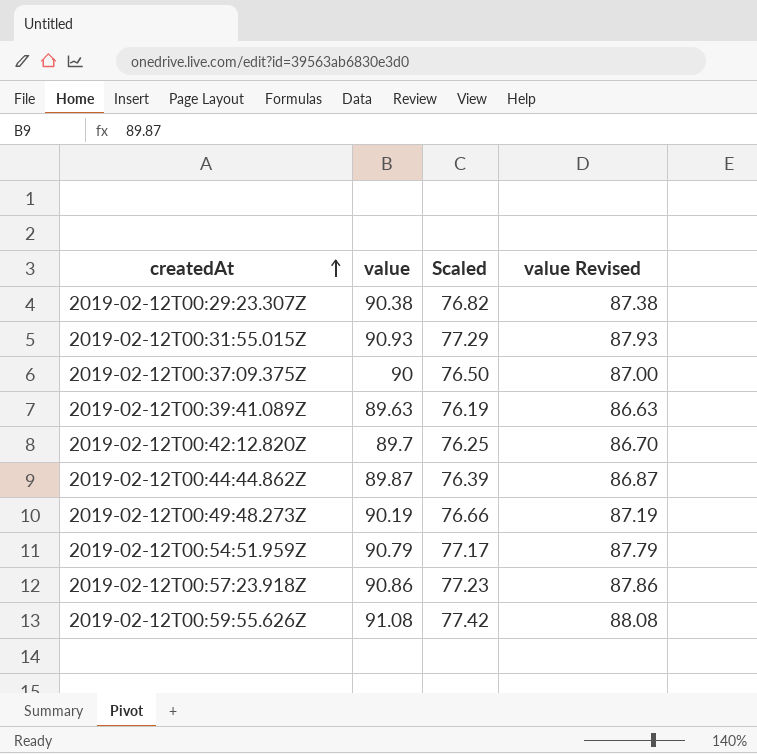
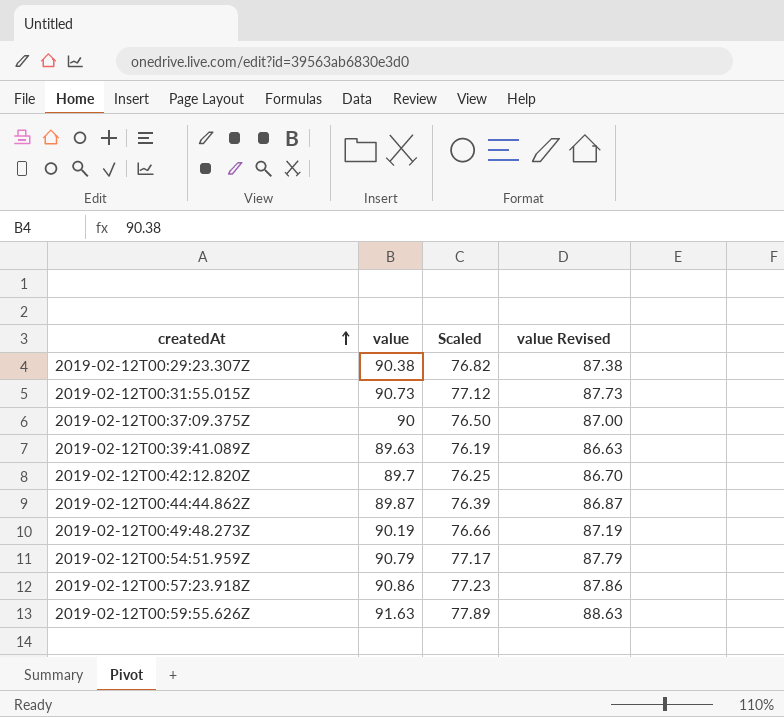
2019-02-12T00:31:55.015Z | value: 90.93 -> 90.73
2019-02-12T00:31:55.015Z | Scaled: 77.29 -> 77.12
2019-02-12T00:31:55.015Z | value Revised: 87.93 -> 87.73
2019-02-12T00:59:55.626Z | value: 91.08 -> 91.63
2019-02-12T00:59:55.626Z | Scaled: 77.42 -> 77.89
2019-02-12T00:59:55.626Z | value Revised: 88.08 -> 88.63

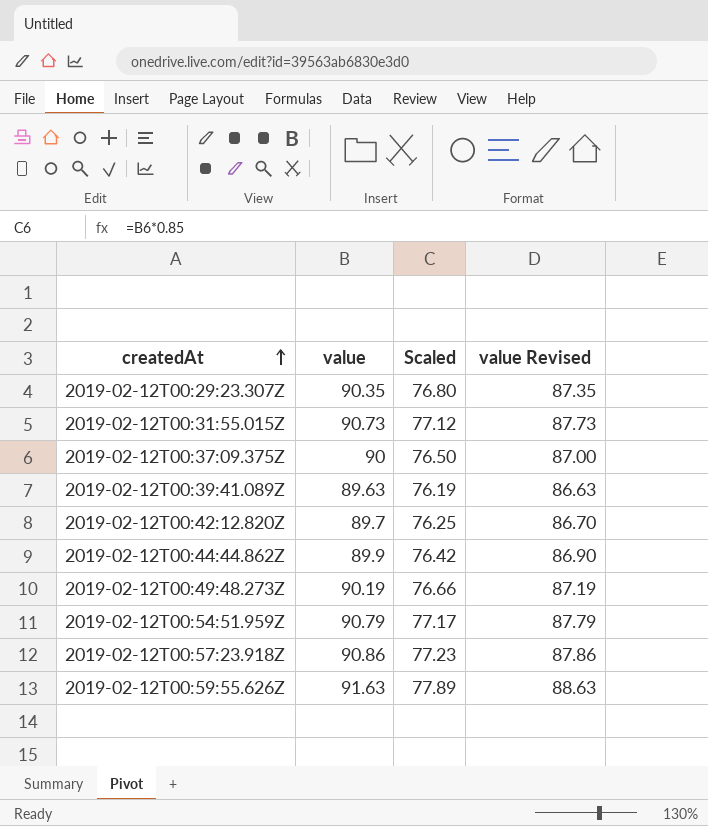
2019-02-12T00:29:23.307Z | value: 90.38 -> 90.35
2019-02-12T00:29:23.307Z | Scaled: 76.82 -> 76.80
2019-02-12T00:29:23.307Z | value Revised: 87.38 -> 87.35
2019-02-12T00:44:44.862Z | value: 89.87 -> 89.9
2019-02-12T00:44:44.862Z | Scaled: 76.39 -> 76.42
2019-02-12T00:44:44.862Z | value Revised: 86.87 -> 86.90

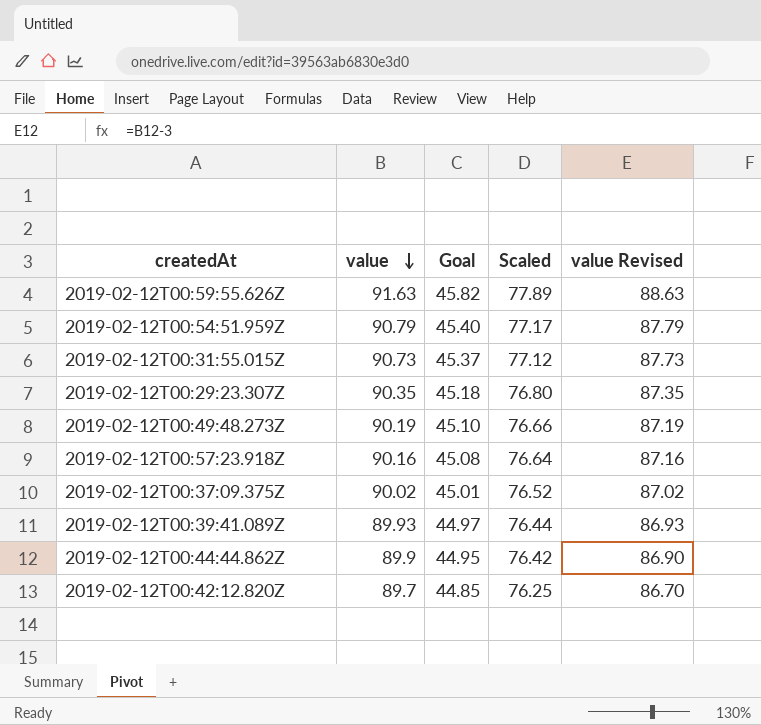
row order: createdAt ascending -> value descending
column Goal | formula: none -> [value] * 0.5
2019-02-12T00:57:23.918Z | value: 90.86 -> 90.16
2019-02-12T00:57:23.918Z | Scaled: 77.23 -> 76.64
2019-02-12T00:57:23.918Z | value Revised: 87.86 -> 87.16
2019-02-12T00:37:09.375Z | value: 90 -> 90.02
2019-02-12T00:37:09.375Z | Scaled: 76.50 -> 76.52
2019-02-12T00:37:09.375Z | value Revised: 87.00 -> 87.02
2019-02-12T00:39:41.089Z | value: 89.63 -> 89.93
2019-02-12T00:39:41.089Z | Scaled: 76.19 -> 76.44
2019-02-12T00:39:41.089Z | value Revised: 86.63 -> 86.93

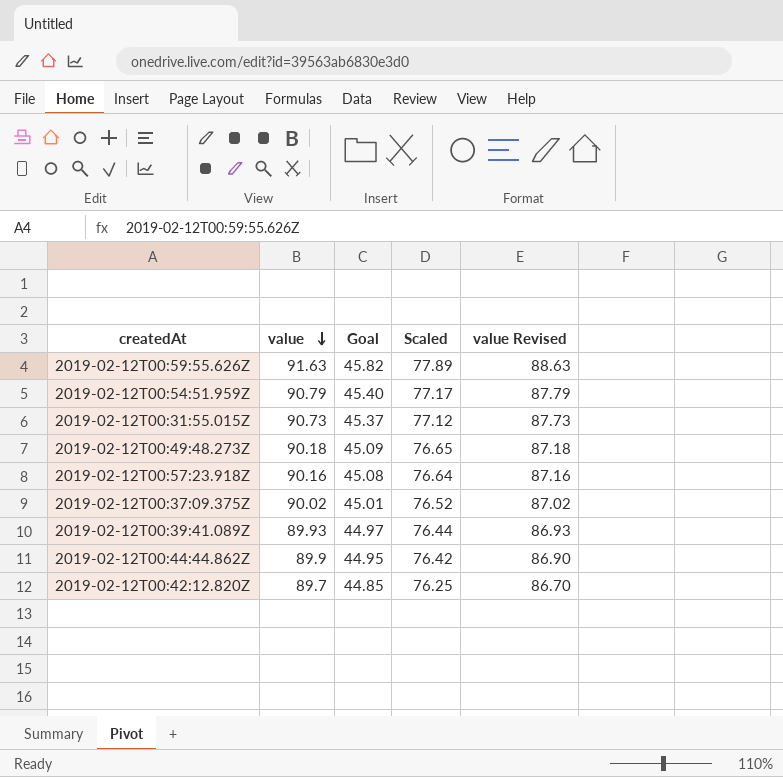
row 2019-02-12T00:29:23.307Z: 90.35 | 45.18 | 76.80 | 87.35 -> none
2019-02-12T00:49:48.273Z | value: 90.19 -> 90.18
2019-02-12T00:49:48.273Z | Goal: 45.10 -> 45.09
2019-02-12T00:49:48.273Z | Scaled: 76.66 -> 76.65
2019-02-12T00:49:48.273Z | value Revised: 87.19 -> 87.18

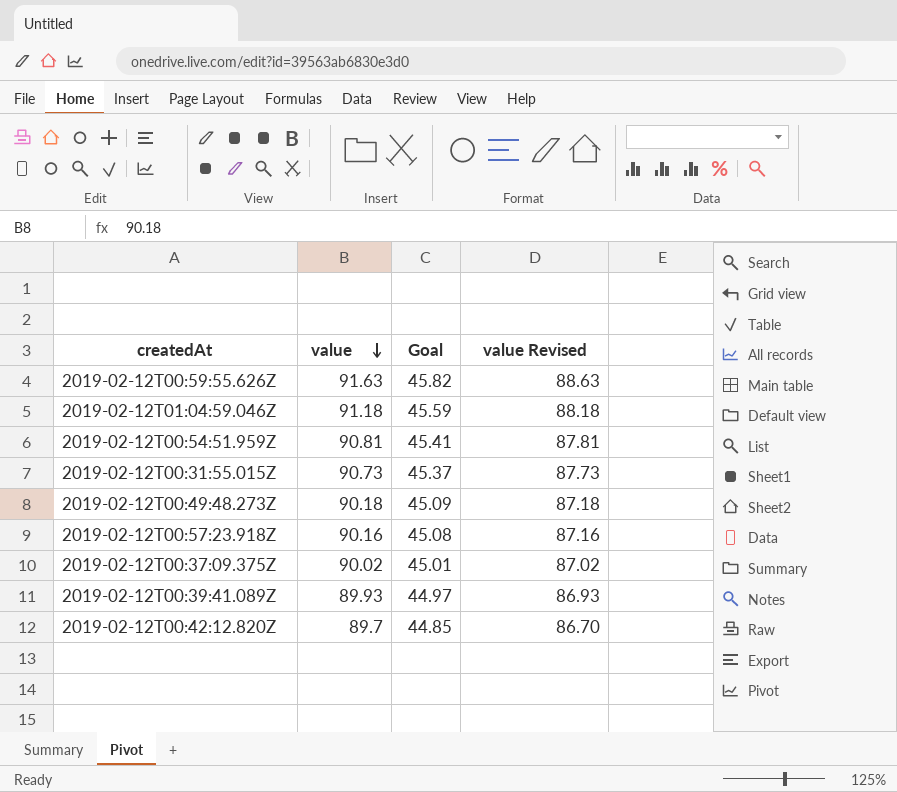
column Scaled | formula: [value] * 0.85 -> none
row 2019-02-12T00:44:44.862Z: 89.9 | 44.95 | 76.42 | 86.90 -> none
row 2019-02-12T01:04:59.046Z: none -> 91.18 | 45.59 | 88.18
2019-02-12T00:54:51.959Z | value: 90.79 -> 90.81
2019-02-12T00:54:51.959Z | Goal: 45.40 -> 45.41
2019-02-12T00:54:51.959Z | value Revised: 87.79 -> 87.81

